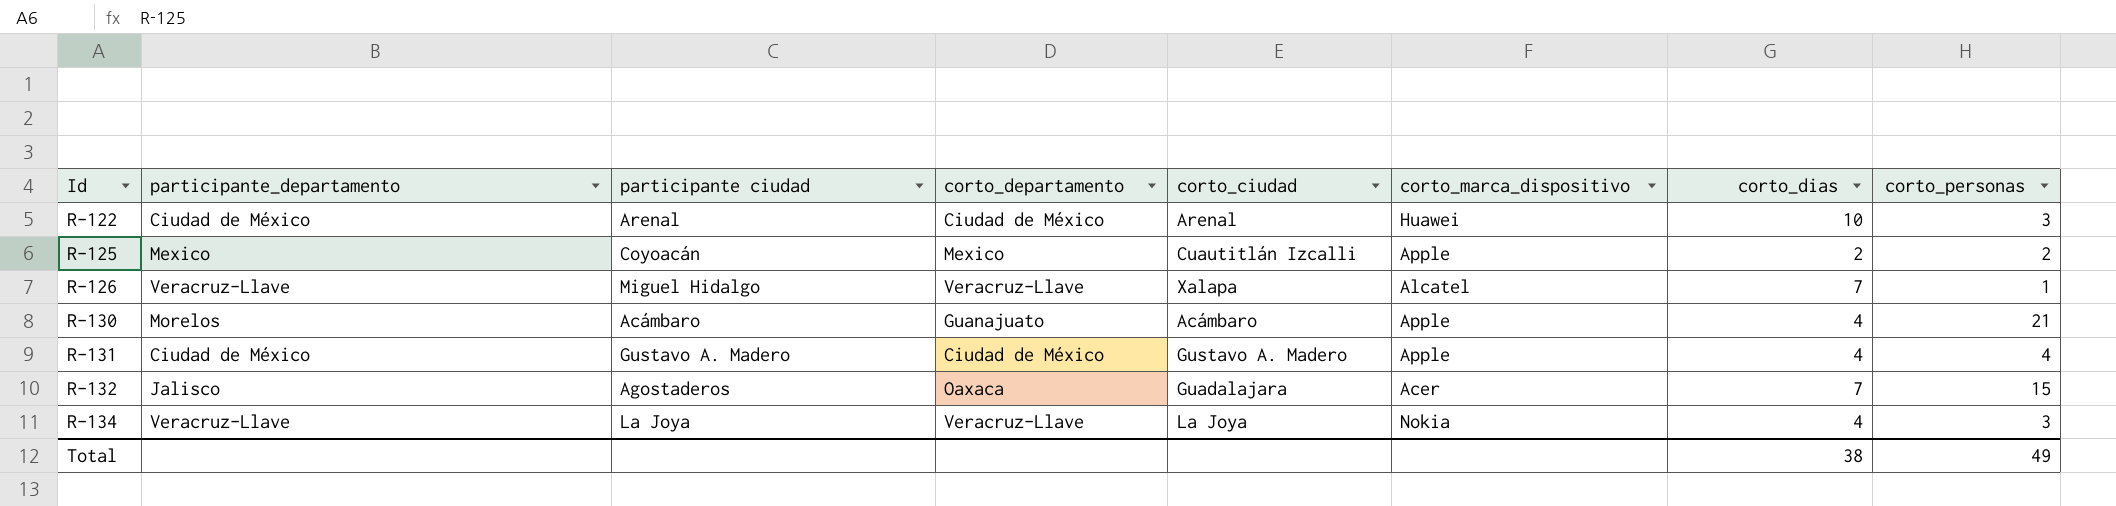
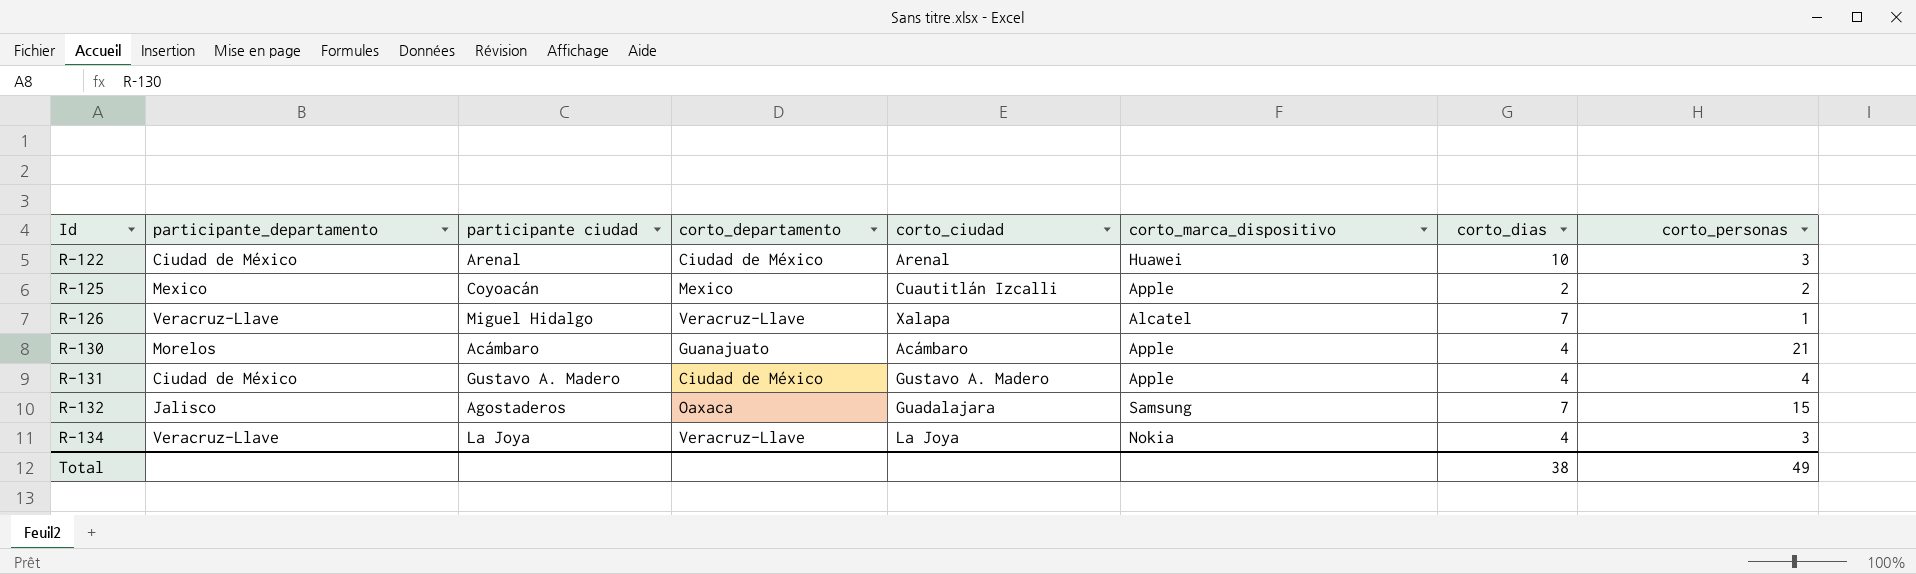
R-132 | corto_marca_dispositivo: Acer -> Samsung

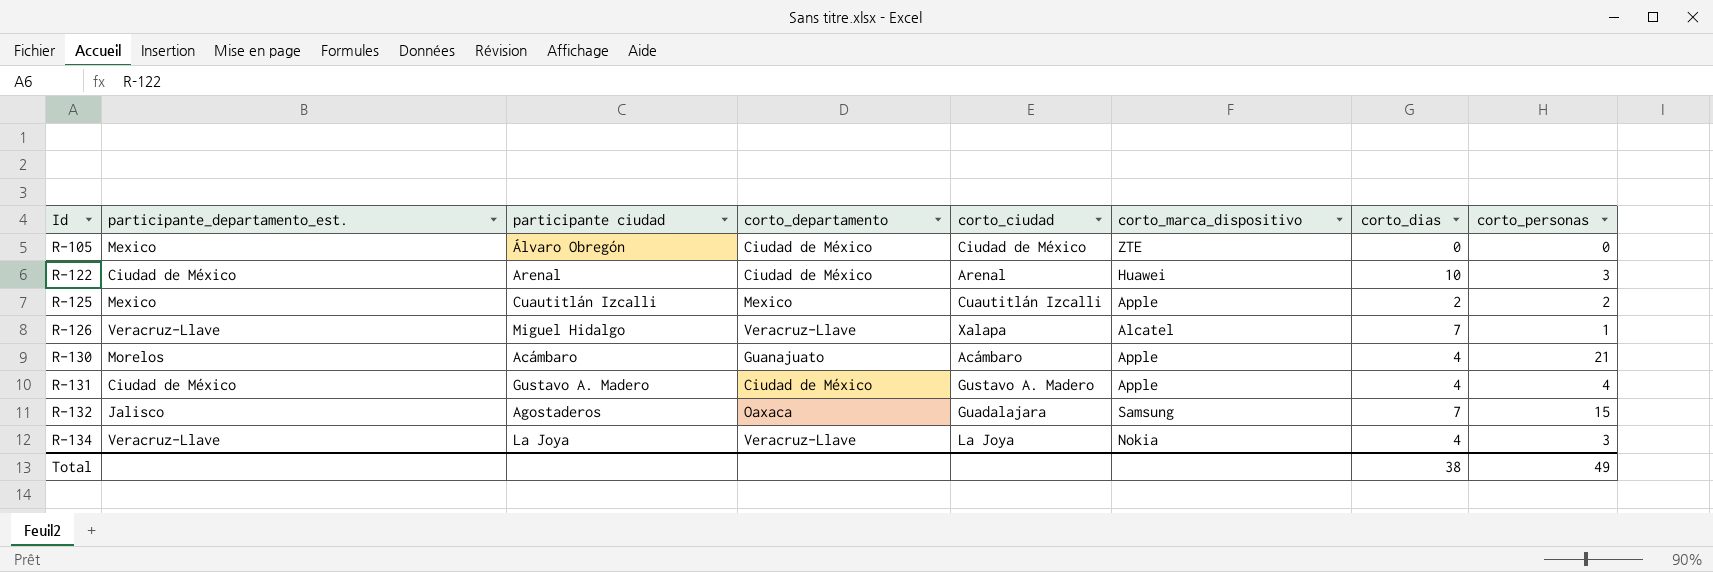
column name: participante_departamento -> participante_departamento_est.
row R-105: none -> Mexico | Álvaro Obregón | Ciudad de México | Ciudad de México | ZTE | 0 | 0
R-125 | participante ciudad: Coyoacán -> Cuautitlán Izcalli

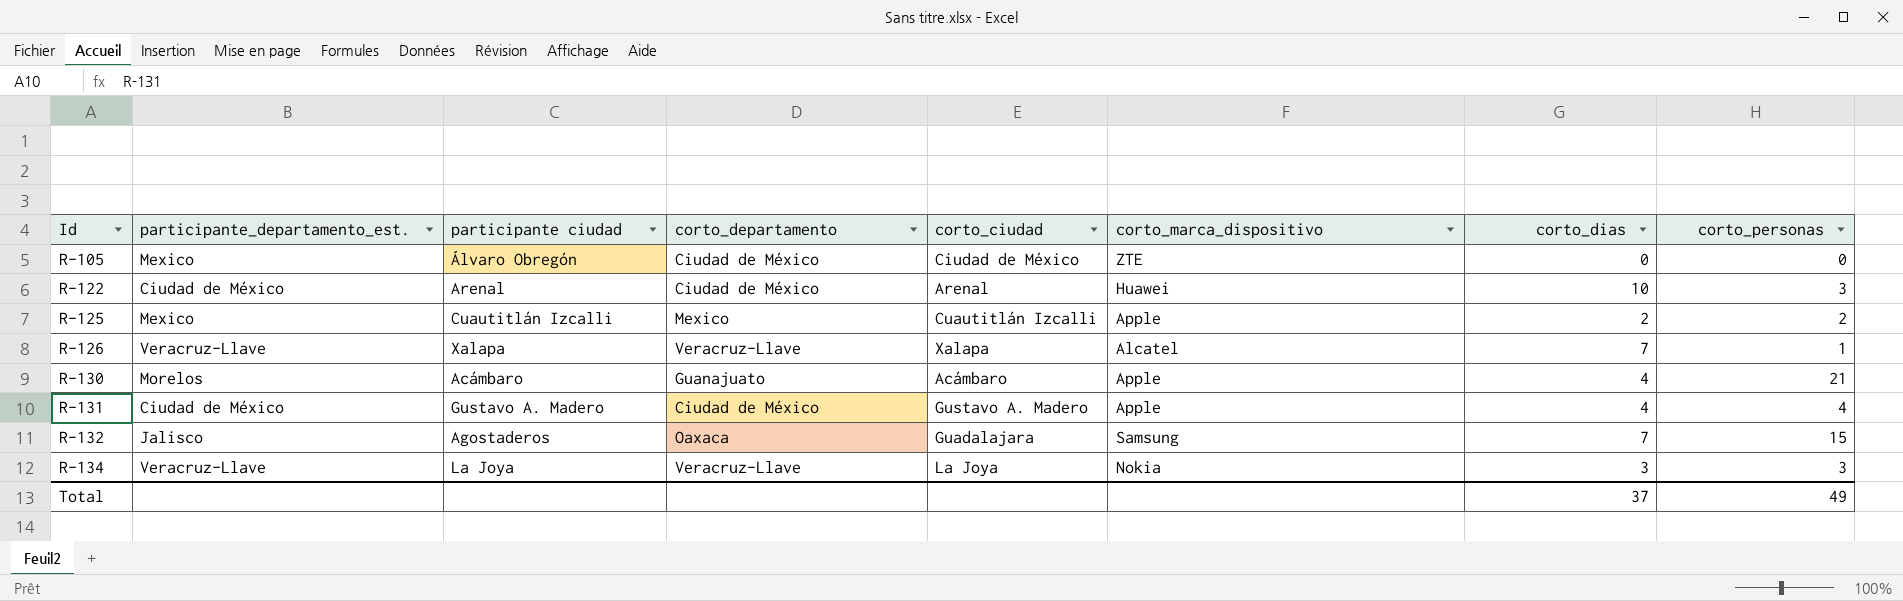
R-126 | participante ciudad: Miguel Hidalgo -> Xalapa
R-134 | corto_dias: 4 -> 3
Total | corto_dias: 38 -> 37

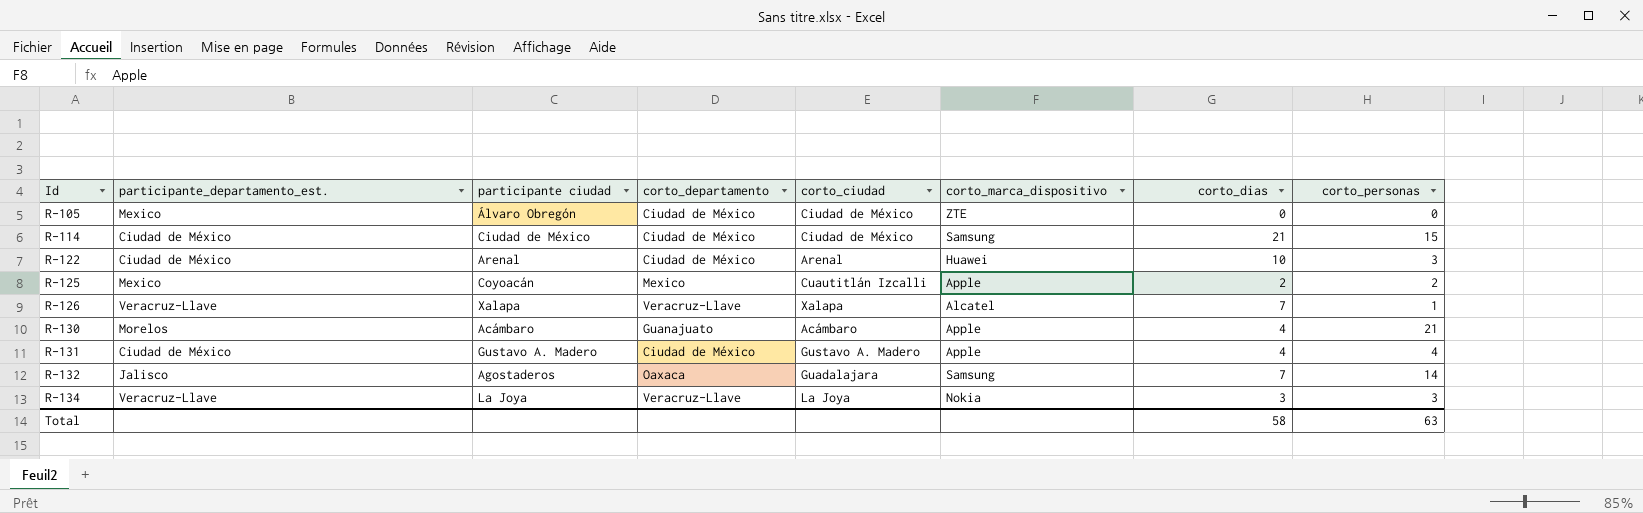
row R-114: none -> Ciudad de México | Ciudad de México | Ciudad de México | Ciudad de México | Samsung | 21 | 15
R-125 | participante ciudad: Cuautitlán Izcalli -> Coyoacán
R-132 | corto_personas: 15 -> 14
Total | corto_dias: 37 -> 58
Total | corto_personas: 49 -> 63

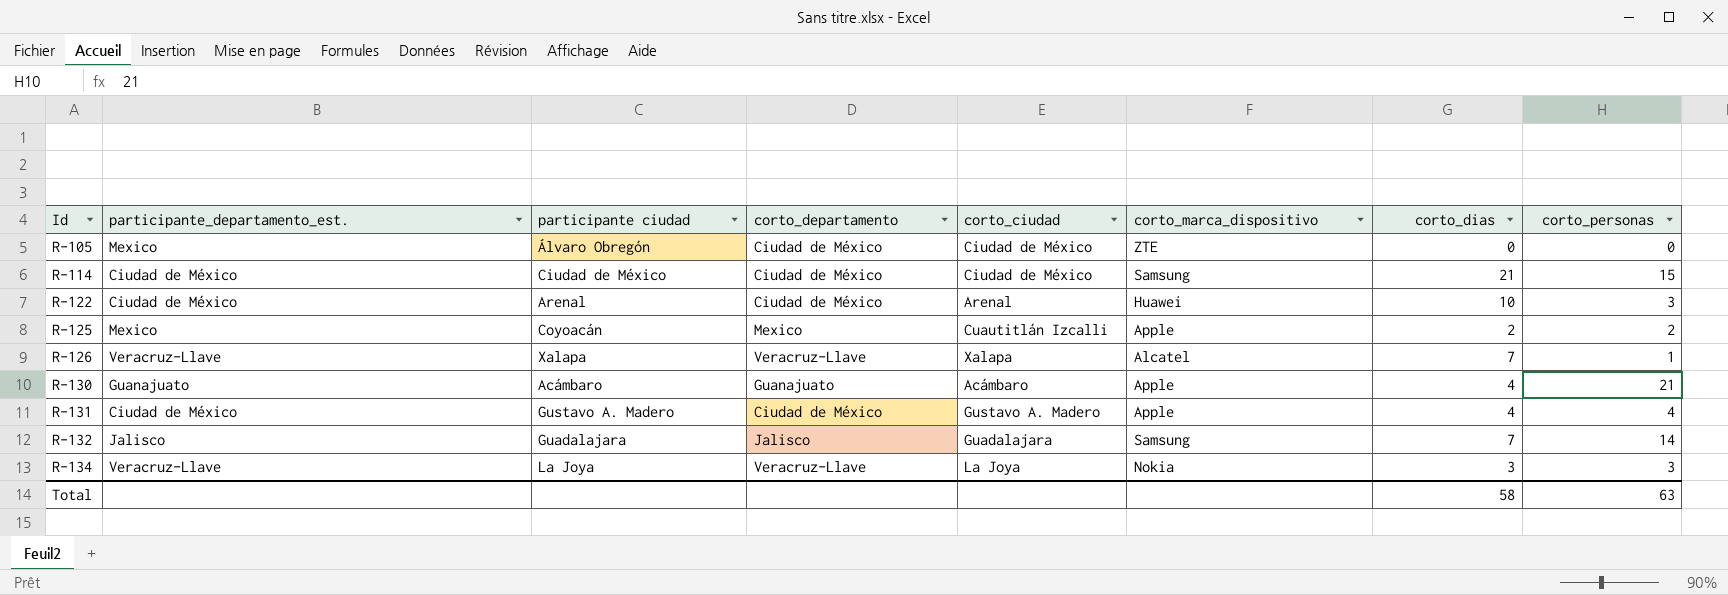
R-130 | participante_departamento_est.: Morelos -> Guanajuato
R-132 | participante ciudad: Agostaderos -> Guadalajara
R-132 | corto_departamento: Oaxaca -> Jalisco

